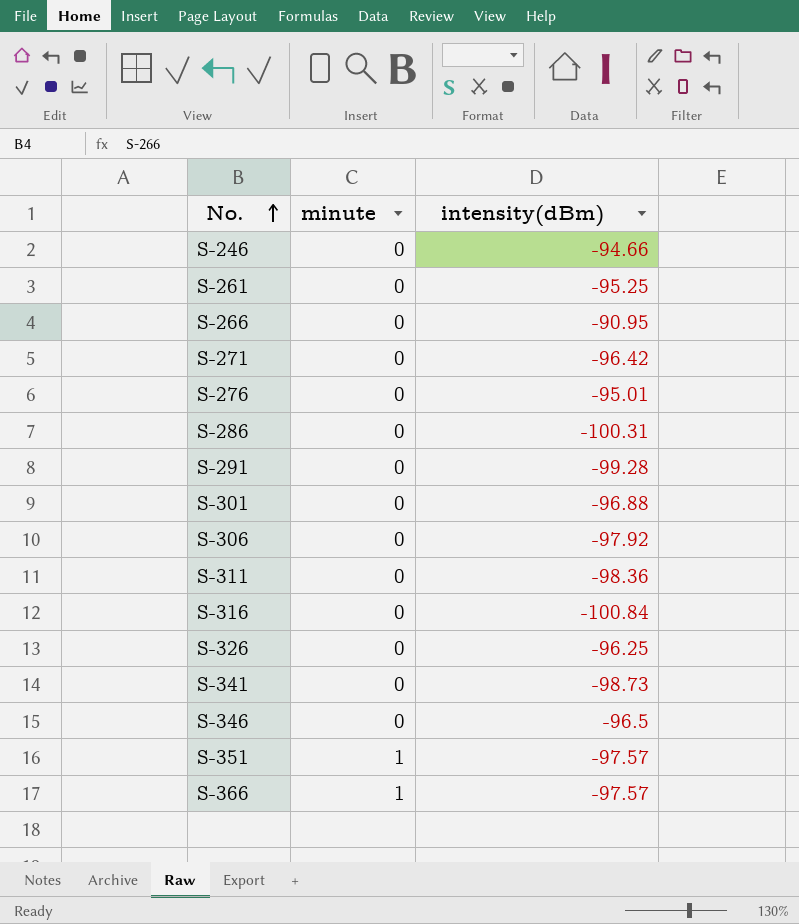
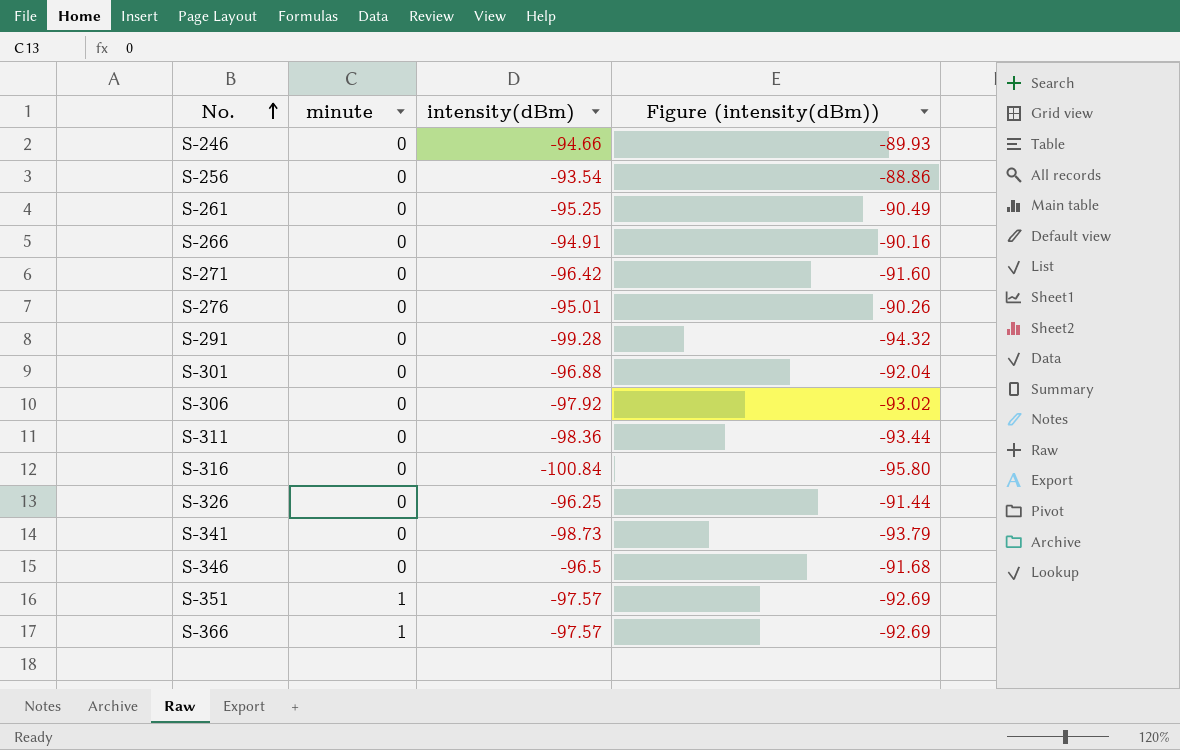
column Figure (intensity(dBm)) | formula: none -> [intensity(dBm)] * 0.95
row S-286: 0 | -100.31 -> none
row S-256: none -> 0 | -93.54 | -88.86
S-266 | intensity(dBm): -90.95 -> -94.91

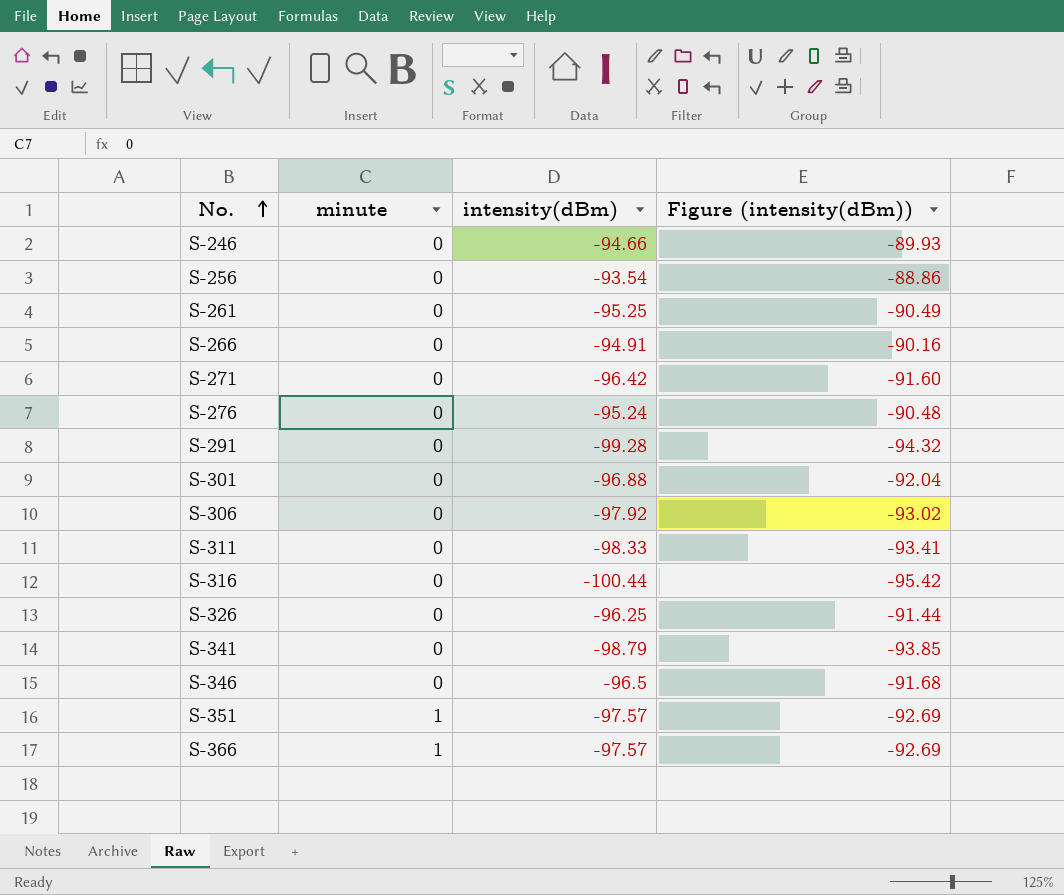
S-276 | intensity(dBm): -95.01 -> -95.24
S-276 | Figure (intensity(dBm)): -90.26 -> -90.48
S-311 | intensity(dBm): -98.36 -> -98.33
S-311 | Figure (intensity(dBm)): -93.44 -> -93.41
S-316 | intensity(dBm): -100.84 -> -100.44
S-316 | Figure (intensity(dBm)): -95.80 -> -95.42
S-341 | intensity(dBm): -98.73 -> -98.79
S-341 | Figure (intensity(dBm)): -93.79 -> -93.85

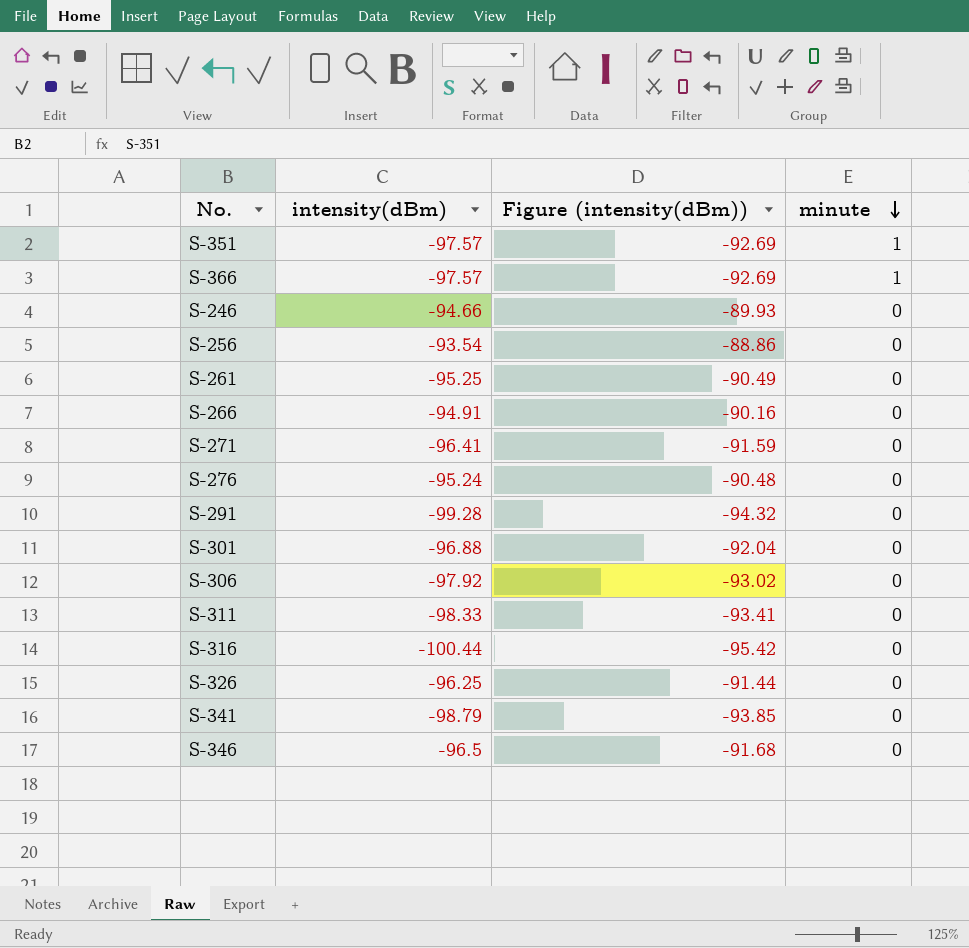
row order: No. ascending -> minute descending
column minute | position: 2 -> 4
S-271 | intensity(dBm): -96.42 -> -96.41
S-271 | Figure (intensity(dBm)): -91.60 -> -91.59

